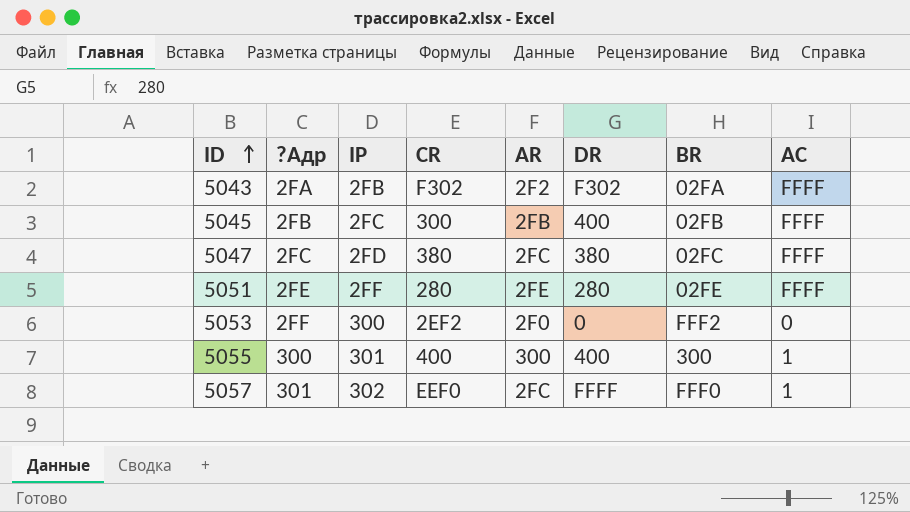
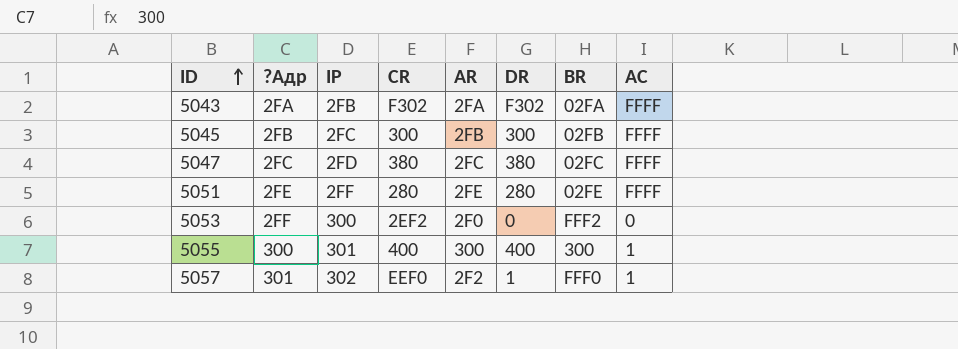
5043 | AR: 2F2 -> 2FA
5045 | DR: 400 -> 300
5057 | AR: 2FC -> 2F2
5057 | DR: FFFF -> 1

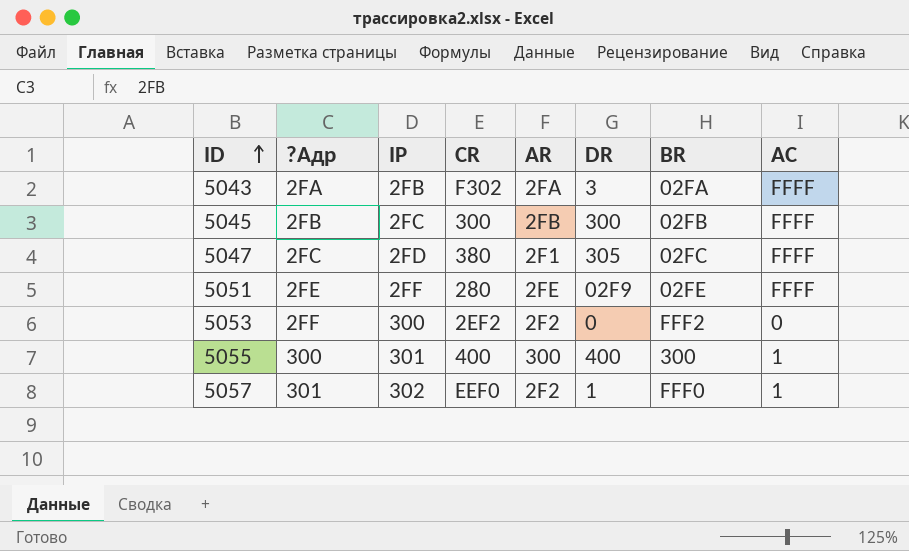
5043 | DR: F302 -> 3
5047 | AR: 2FC -> 2F1
5047 | DR: 380 -> 305
5051 | DR: 280 -> 02F9
5053 | AR: 2F0 -> 2F2

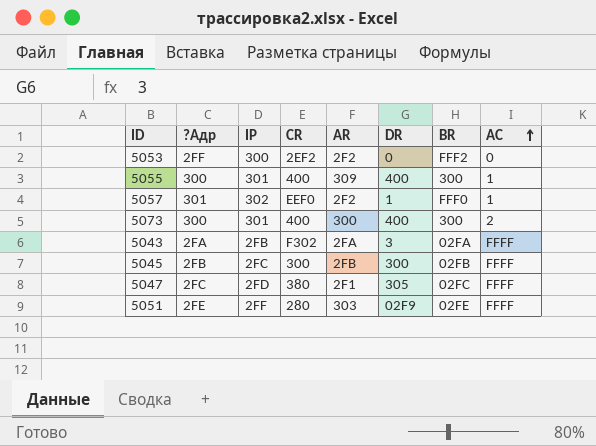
row order: ID ascending -> AC ascending
5055 | AR: 300 -> 309
row 5073: none -> 300 | 301 | 400 | 300 | 400 | 300 | 2
5051 | AR: 2FE -> 303

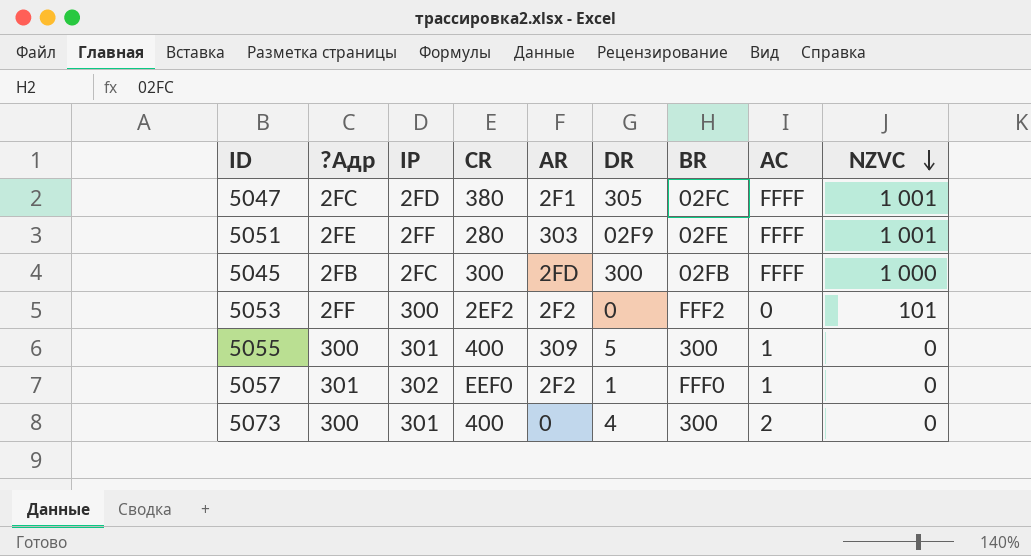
row order: AC ascending -> NZVC descending
column NZVC | position: none -> 9
row 5043: 2FA | 2FB | F302 | 2FA | 3 | 02FA | FFFF -> none
5045 | AR: 2FB -> 2FD
5055 | DR: 400 -> 5
5073 | AR: 300 -> 0
5073 | DR: 400 -> 4

